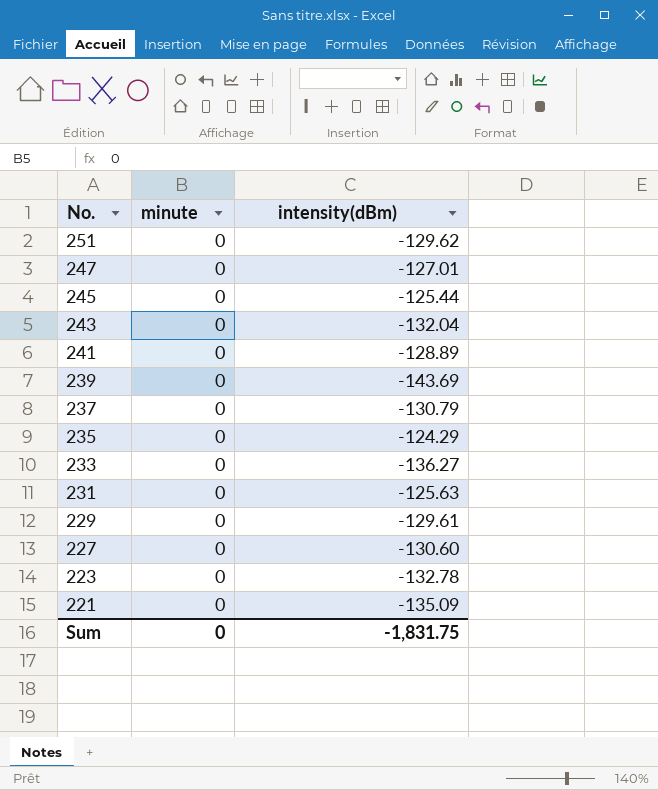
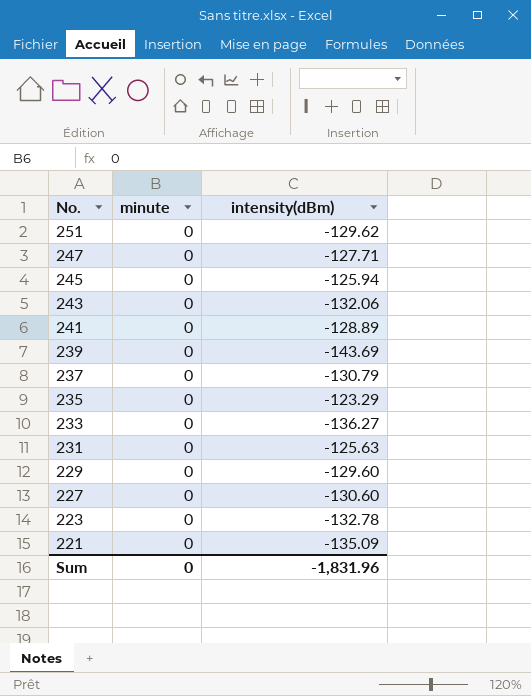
247 | intensity(dBm): -127.01 -> -127.71
245 | intensity(dBm): -125.44 -> -125.94
243 | intensity(dBm): -132.04 -> -132.06
235 | intensity(dBm): -124.29 -> -123.29
229 | intensity(dBm): -129.61 -> -129.60
Sum | intensity(dBm): -1,831.75 -> -1,831.96

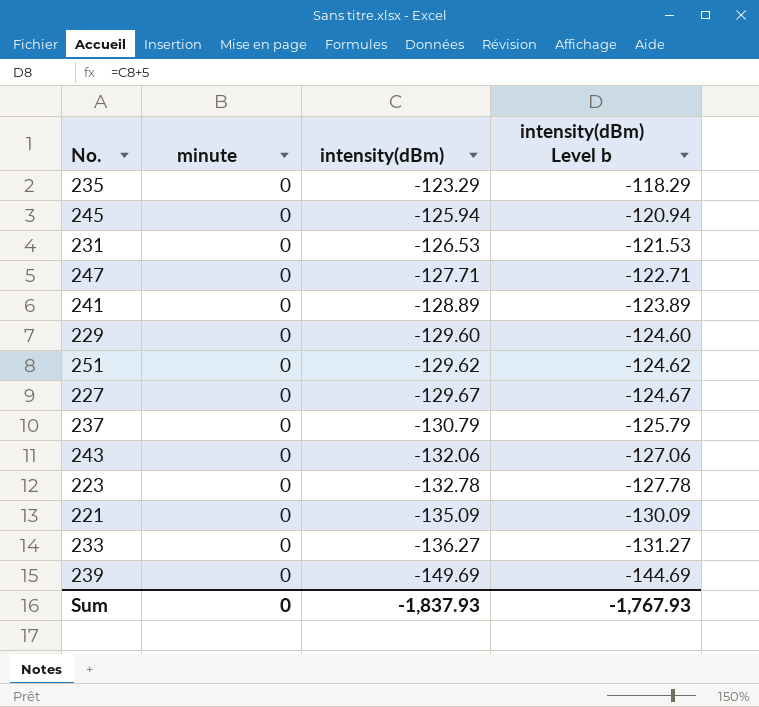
row order: No. descending -> intensity(dBm) descending
column intensity(dBm) Level b | formula: none -> [intensity(dBm)] + 5
231 | intensity(dBm): -125.63 -> -126.53
227 | intensity(dBm): -130.60 -> -129.67
239 | intensity(dBm): -143.69 -> -149.69
Sum | intensity(dBm): -1,831.96 -> -1,837.93

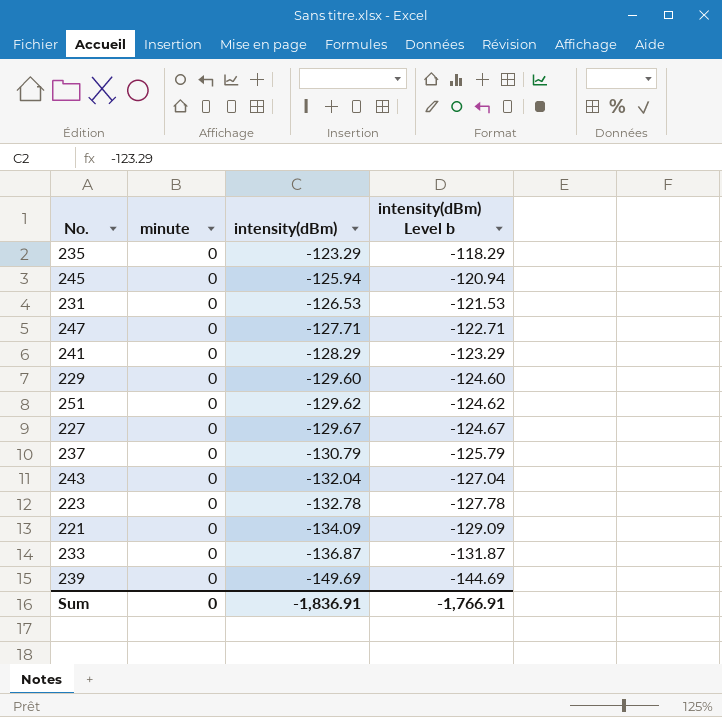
241 | intensity(dBm): -128.89 -> -128.29
241 | intensity(dBm) Level b: -123.89 -> -123.29
243 | intensity(dBm): -132.06 -> -132.04
243 | intensity(dBm) Level b: -127.06 -> -127.04
221 | intensity(dBm): -135.09 -> -134.09
221 | intensity(dBm) Level b: -130.09 -> -129.09
233 | intensity(dBm): -136.27 -> -136.87
233 | intensity(dBm) Level b: -131.27 -> -131.87
Sum | intensity(dBm): -1,837.93 -> -1,836.91
Sum | intensity(dBm) Level b: -1,767.93 -> -1,766.91

